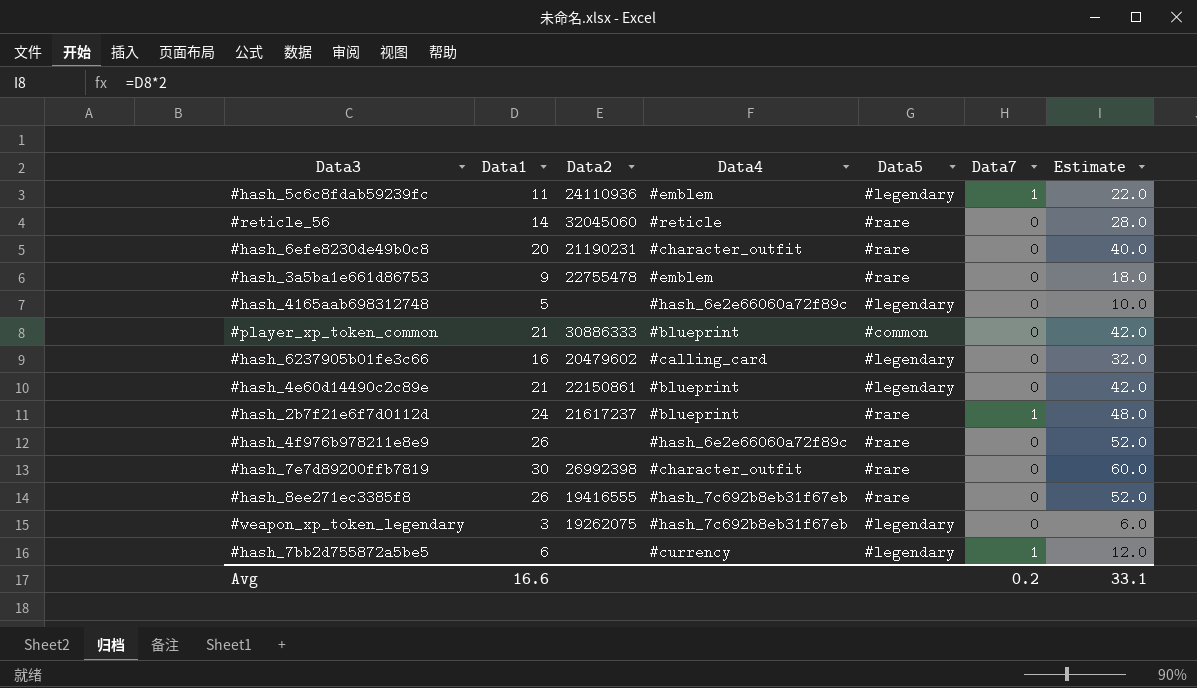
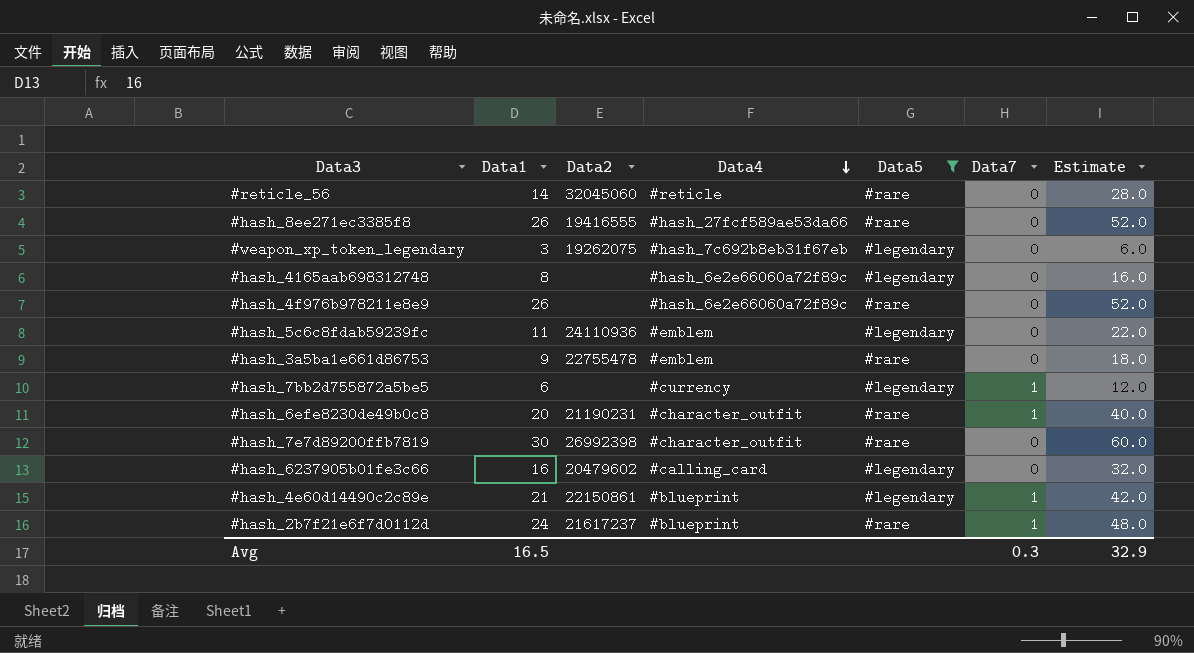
filter: none -> Data5 != #common
row order: none -> Data4 descending
#hash_8ee271ec3385f8 | Data4: #hash_7c692b8eb31f67eb -> #hash_27fcf589ae53da66
#hash_4165aab698312748 | Data1: 5 -> 8
#hash_4165aab698312748 | Estimate: 10.0 -> 16.0
#hash_5c6c8fdab59239fc | Data7: 1 -> 0
#hash_6efe8230de49b0c8 | Data7: 0 -> 1
#hash_4e60d14490c2c89e | Data7: 0 -> 1
Avg | Data1: 16.6 -> 16.5
Avg | Data7: 0.2 -> 0.3
Avg | Estimate: 33.1 -> 32.9

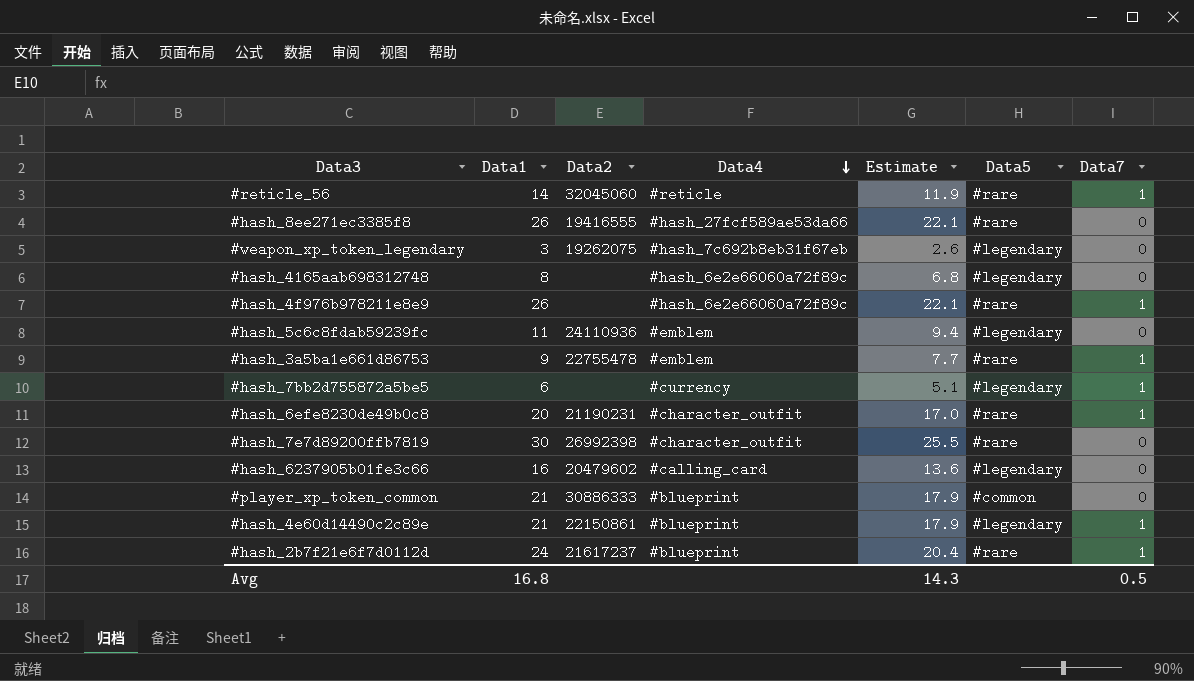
filter: Data5 != #common -> none
column Estimate | formula: [Data1] * 2 -> [Data1] * 0.85
column Estimate | position: 7 -> 5
#reticle_56 | Data7: 0 -> 1
#hash_4f976b978211e8e9 | Data7: 0 -> 1
#hash_3a5ba1e661d86753 | Data7: 0 -> 1
Avg | Data1: 16.5 -> 16.8
Avg | Estimate: 32.9 -> 14.3
Avg | Data7: 0.3 -> 0.5

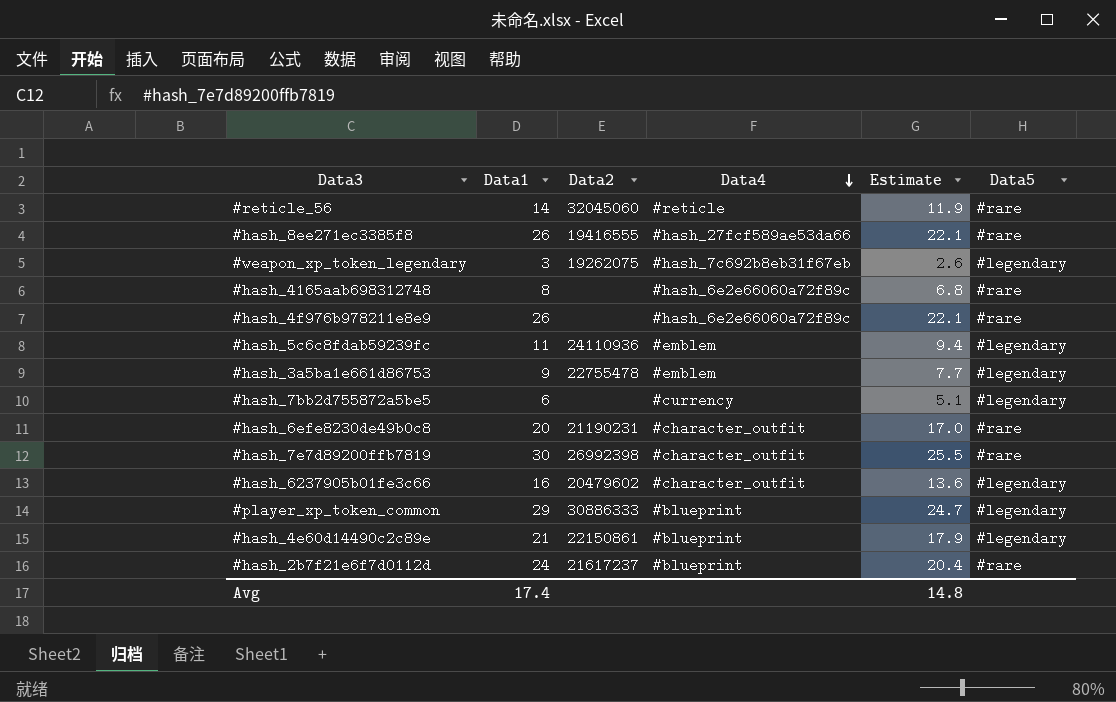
column Data7 | position: 7 -> none
#hash_4165aab698312748 | Data5: #legendary -> #rare
#hash_3a5ba1e661d86753 | Data5: #rare -> #legendary
#hash_6237905b01fe3c66 | Data4: #calling_card -> #character_outfit
#player_xp_token_common | Data1: 21 -> 29
#player_xp_token_common | Estimate: 17.9 -> 24.7
#player_xp_token_common | Data5: #common -> #legendary
Avg | Data1: 16.8 -> 17.4
Avg | Estimate: 14.3 -> 14.8

